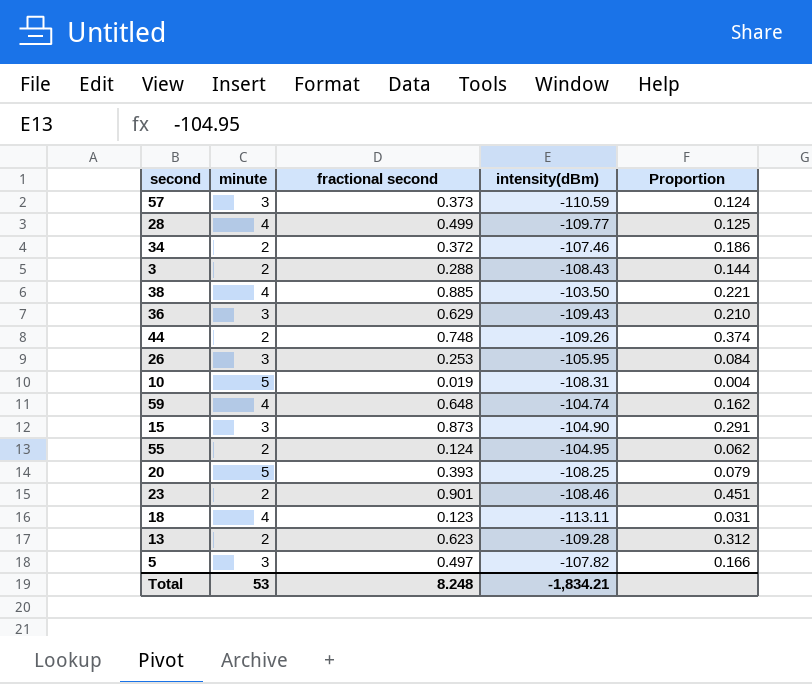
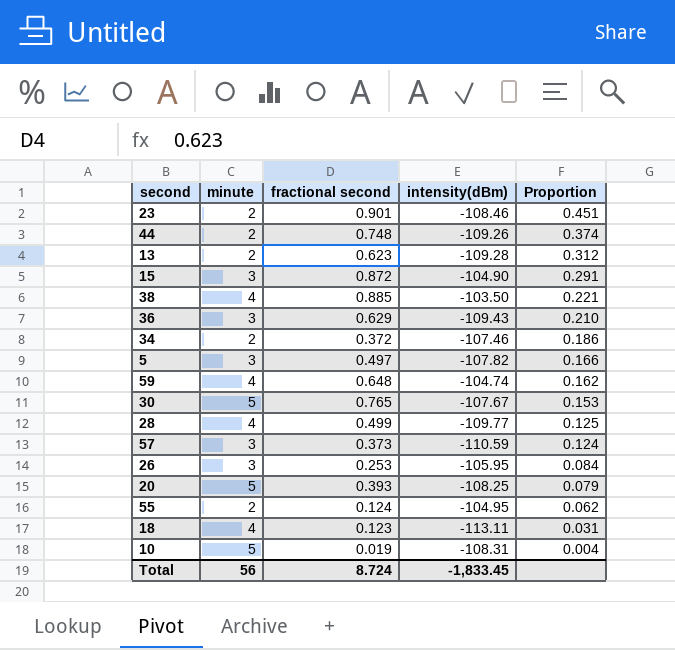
row order: none -> Proportion descending
row 3: 2 | 0.288 | -108.43 | 0.144 -> none
15 | fractional second: 0.873 -> 0.872
row 30: none -> 5 | 0.765 | -107.67 | 0.153
Total | minute: 53 -> 56
Total | fractional second: 8.248 -> 8.724
Total | intensity(dBm): -1,834.21 -> -1,833.45

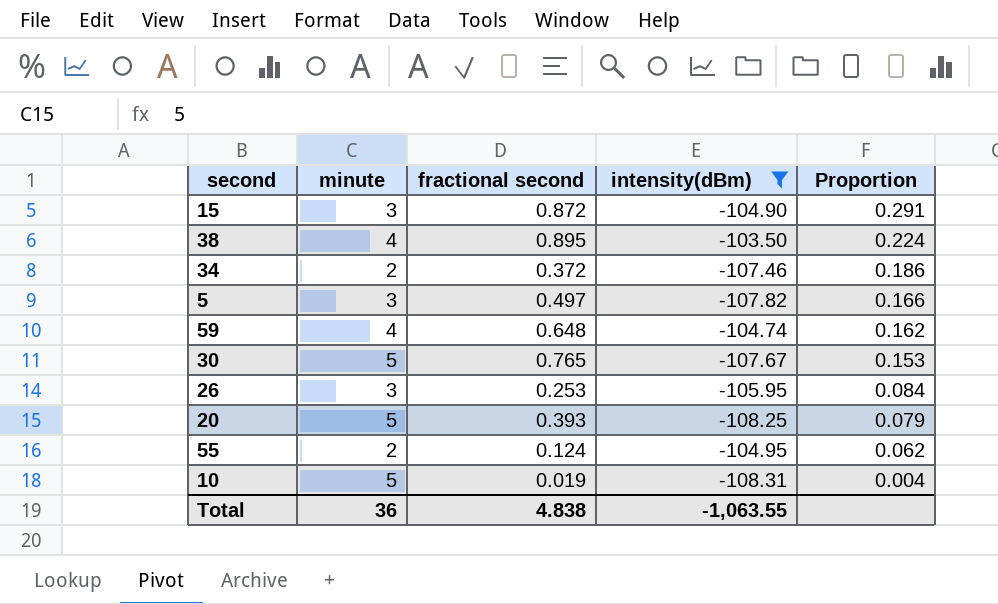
filter: none -> intensity(dBm) >= -108.31
38 | fractional second: 0.885 -> 0.895
38 | Proportion: 0.221 -> 0.224
Total | minute: 56 -> 36
Total | fractional second: 8.724 -> 4.838
Total | intensity(dBm): -1,833.45 -> -1,063.55

